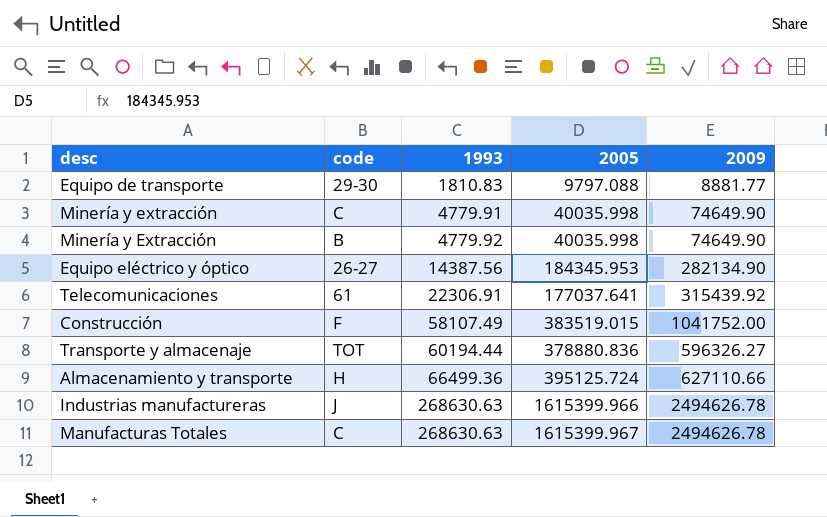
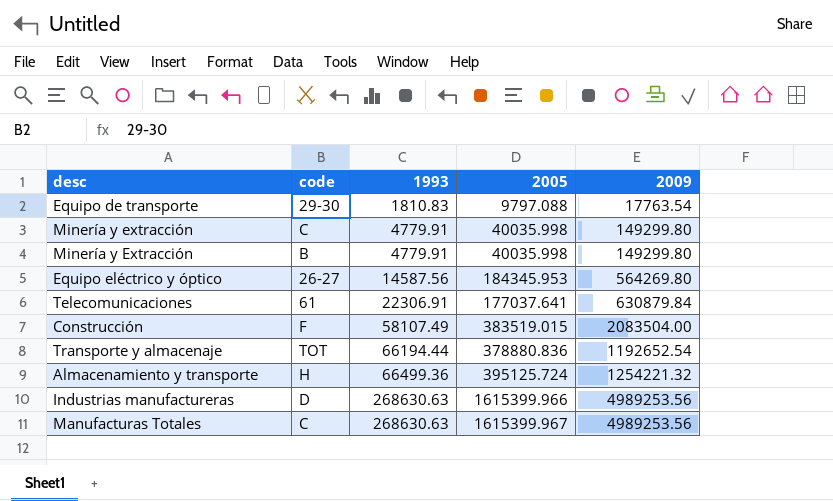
Equipo de transporte | 2009: 8881.77 -> 17763.54
Minería y extracción | 2009: 74649.90 -> 149299.80
Minería y Extracción | 1993: 4779.92 -> 4779.91
Minería y Extracción | 2009: 74649.90 -> 149299.80
Equipo eléctrico y óptico | 1993: 14387.56 -> 14587.56
Equipo eléctrico y óptico | 2009: 282134.90 -> 564269.80
Telecomunicaciones | 2009: 315439.92 -> 630879.84
Construcción | 2009: 1041752.00 -> 2083504.00
Transporte y almacenaje | 1993: 60194.44 -> 66194.44
Transporte y almacenaje | 2009: 596326.27 -> 1192652.54
Almacenamiento y transporte | 2009: 627110.66 -> 1254221.32
Industrias manufactureras | code: J -> D
Industrias manufactureras | 2009: 2494626.78 -> 4989253.56
Manufacturas Totales | 2009: 2494626.78 -> 4989253.56

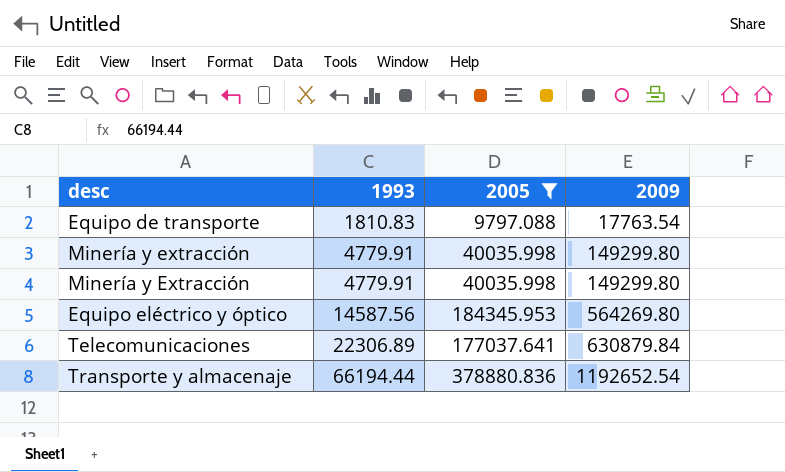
filter: none -> 2005 <= 378880.836
column code | position: 2 -> none
Telecomunicaciones | 1993: 22306.91 -> 22306.89

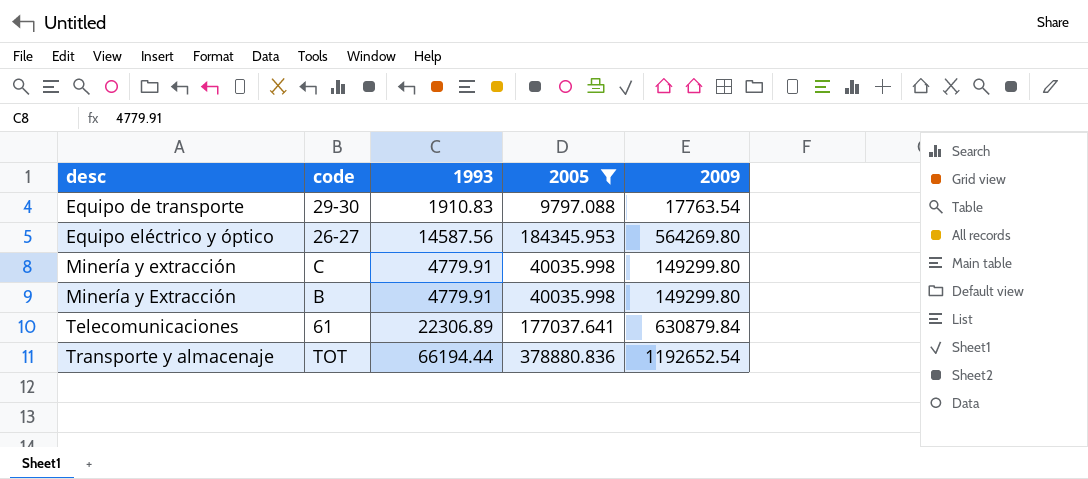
row order: 1993 ascending -> desc ascending
column code | position: none -> 2
Equipo de transporte | 1993: 1810.83 -> 1910.83

